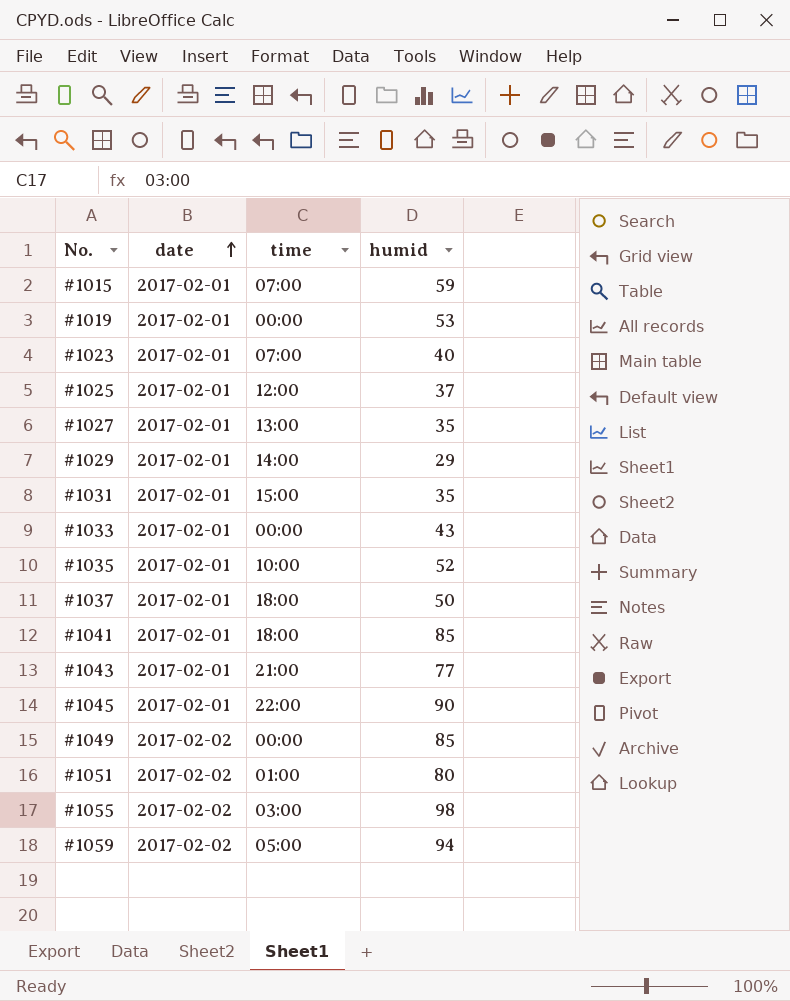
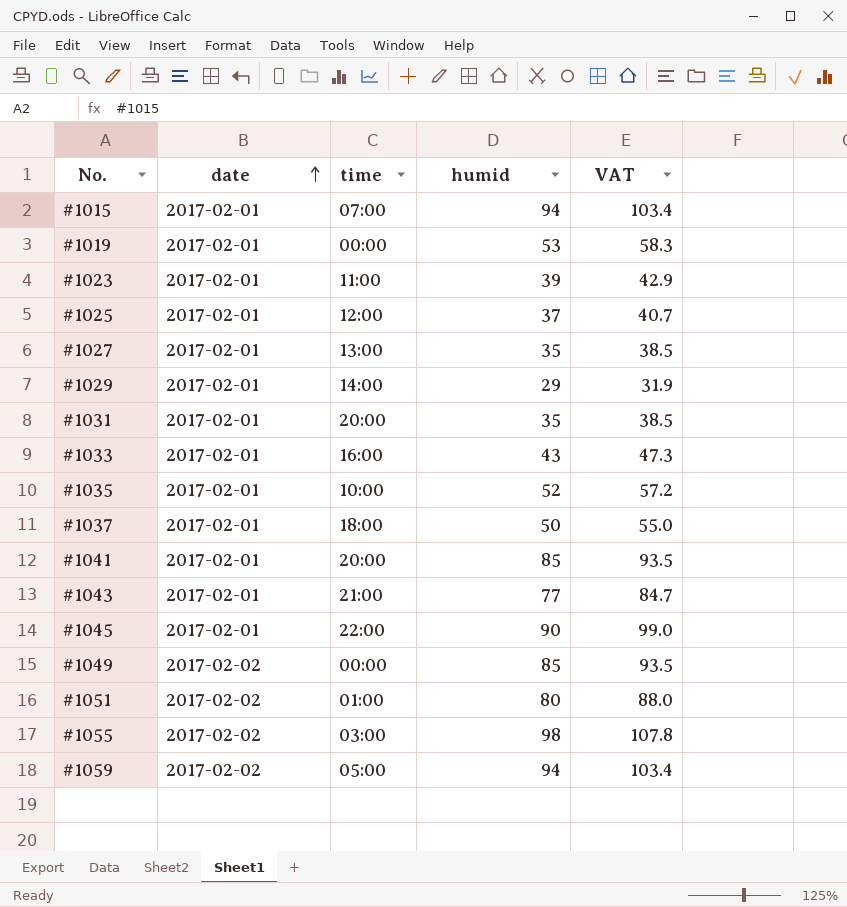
column VAT | formula: none -> [humid] * 1.1
#1015 | humid: 59 -> 94
#1023 | time: 07:00 -> 11:00
#1023 | humid: 40 -> 39
#1031 | time: 15:00 -> 20:00
#1033 | time: 00:00 -> 16:00
#1041 | time: 18:00 -> 20:00

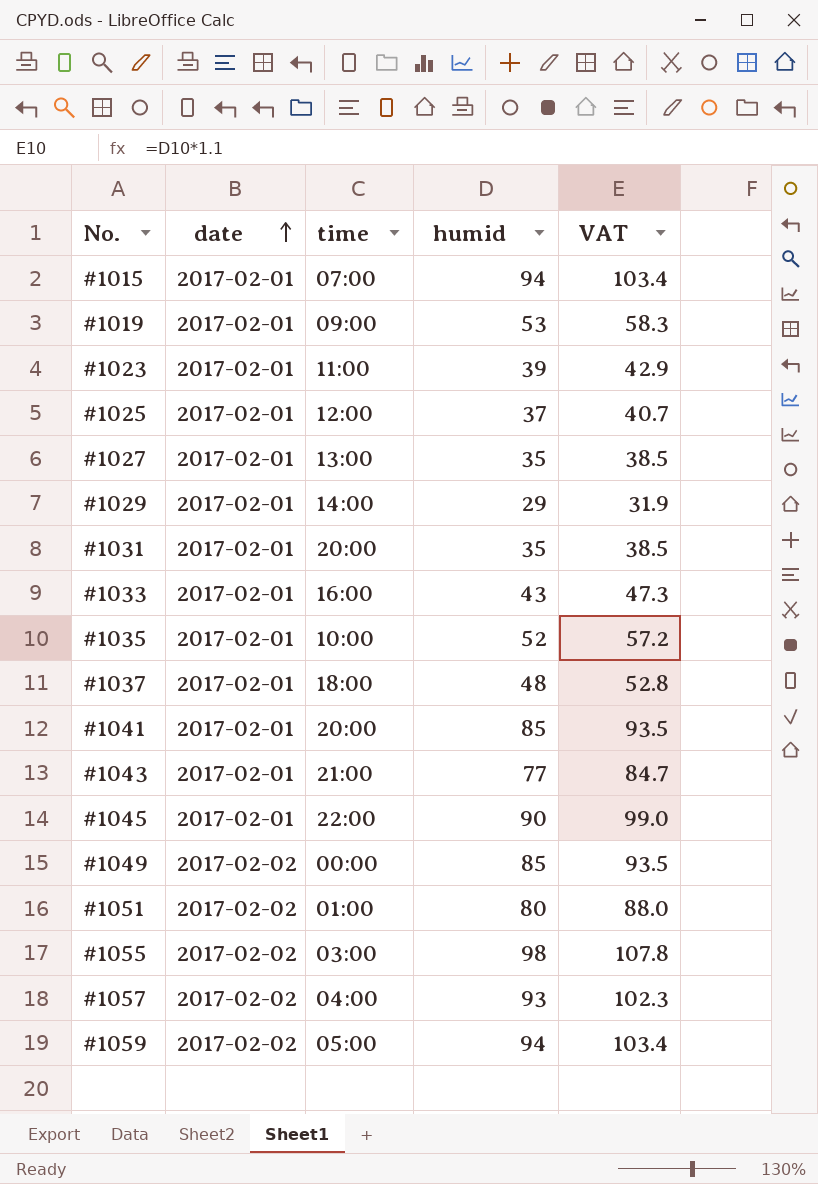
#1019 | time: 00:00 -> 09:00
#1037 | humid: 50 -> 48
#1037 | VAT: 55.0 -> 52.8
row #1057: none -> 2017-02-02 | 04:00 | 93 | 102.3

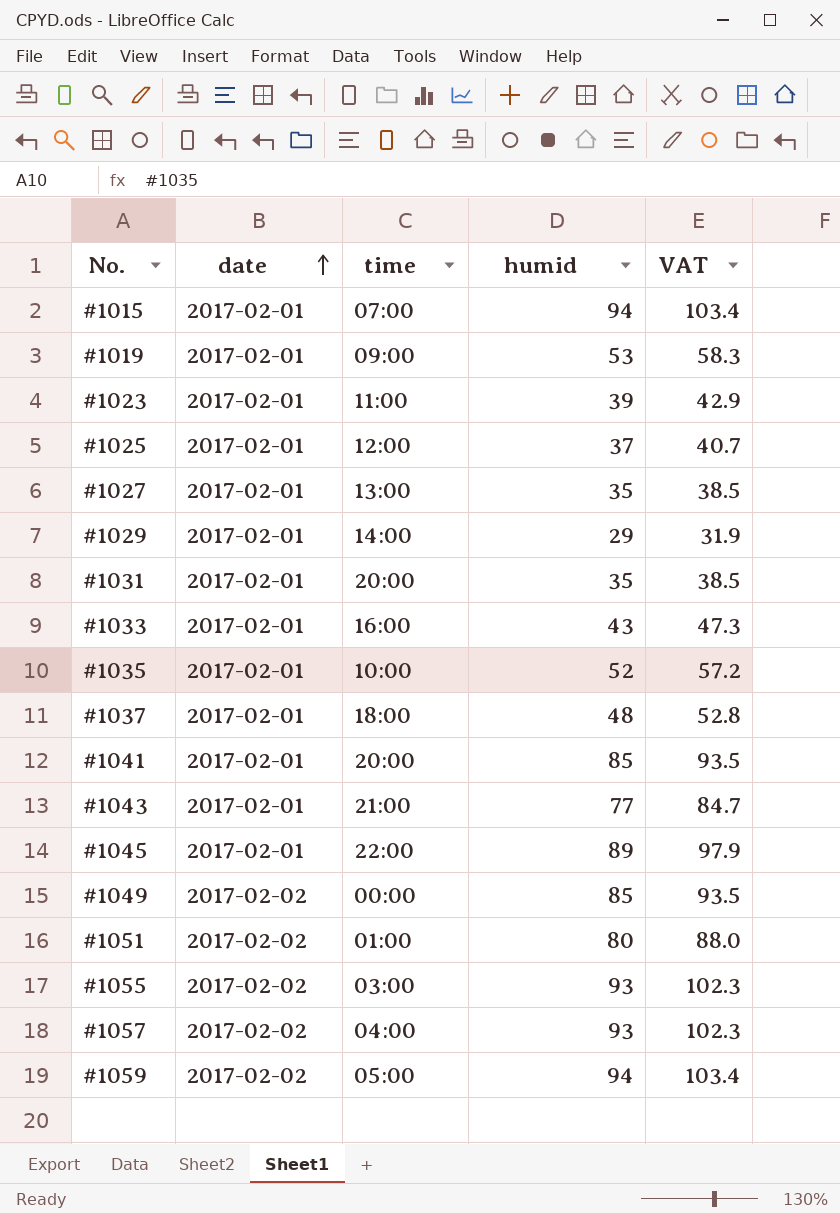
#1045 | humid: 90 -> 89
#1045 | VAT: 99.0 -> 97.9
#1055 | humid: 98 -> 93
#1055 | VAT: 107.8 -> 102.3

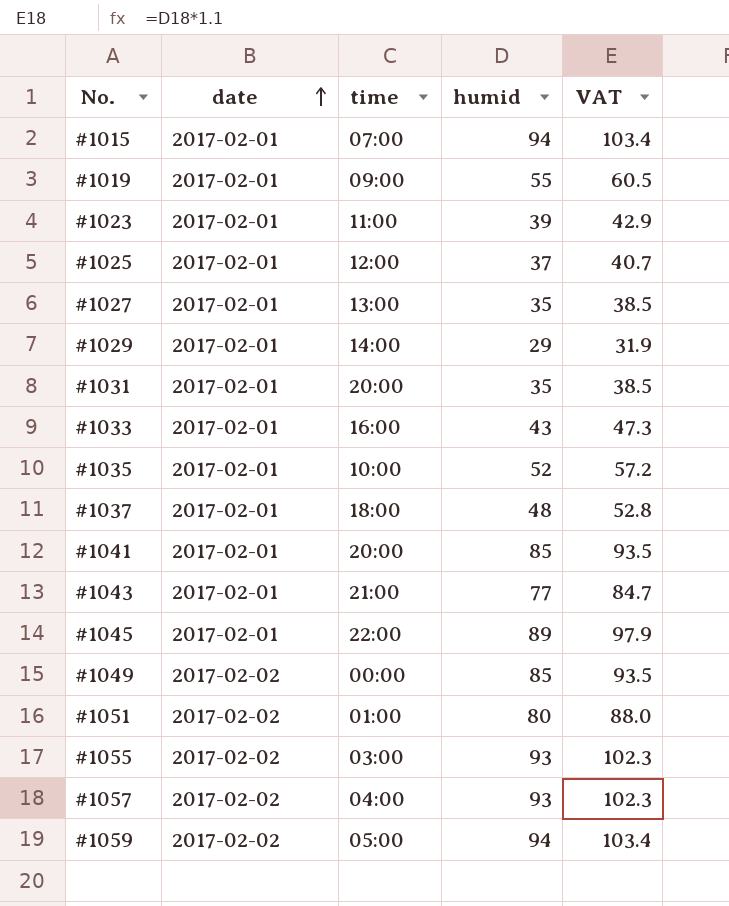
#1019 | humid: 53 -> 55
#1019 | VAT: 58.3 -> 60.5

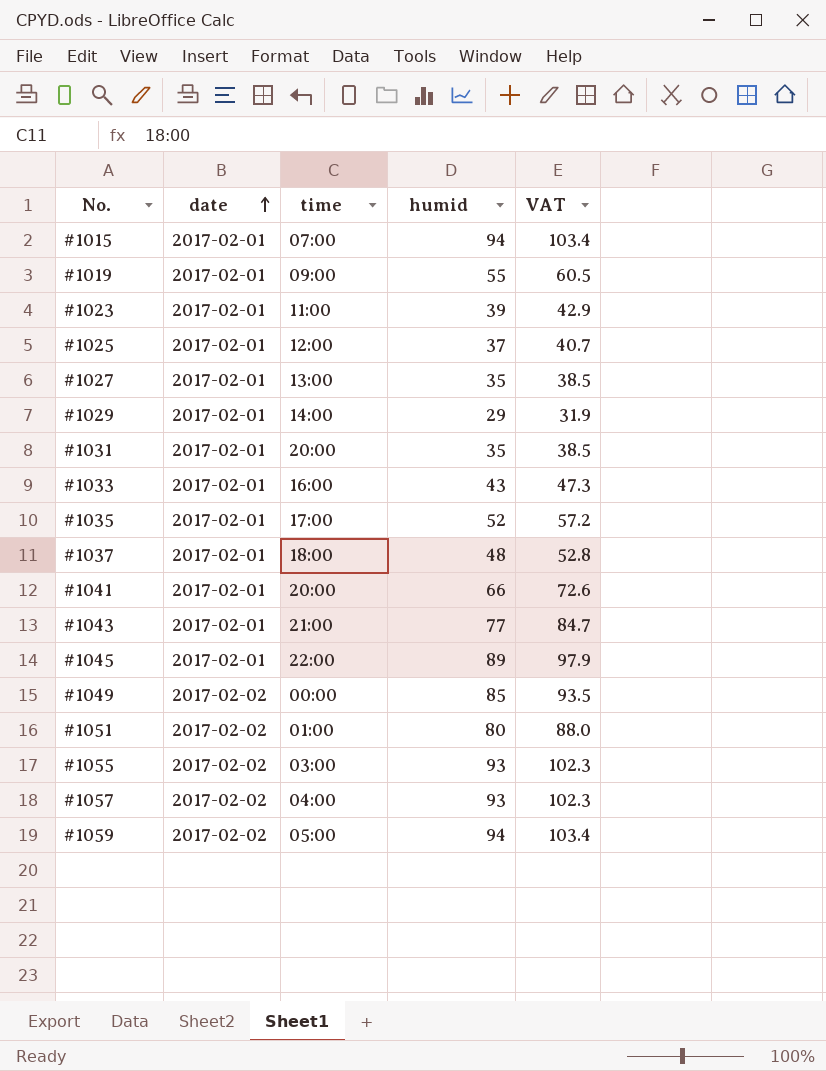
#1035 | time: 10:00 -> 17:00
#1041 | humid: 85 -> 66
#1041 | VAT: 93.5 -> 72.6

